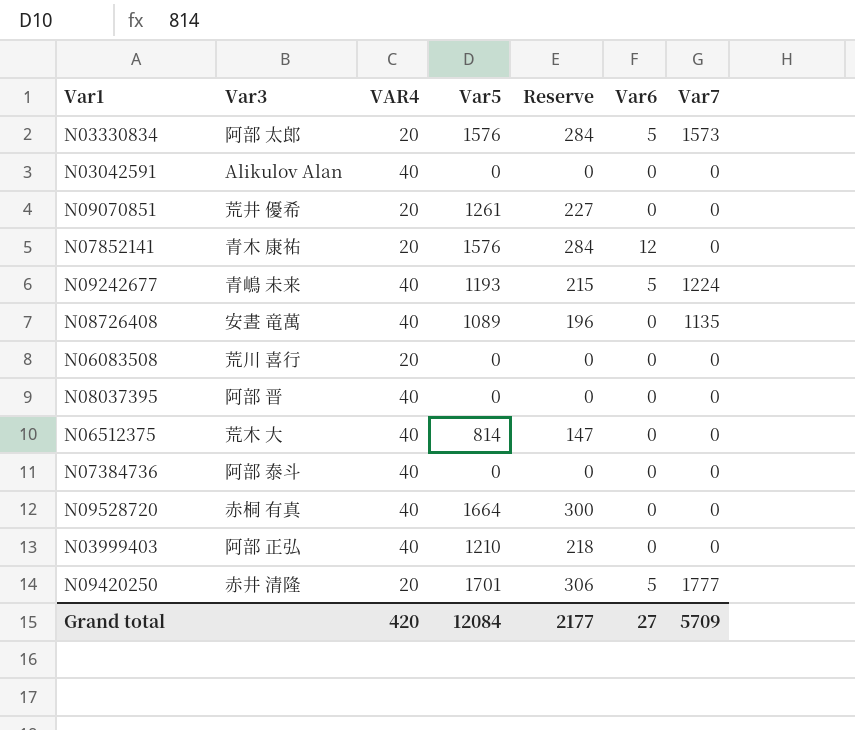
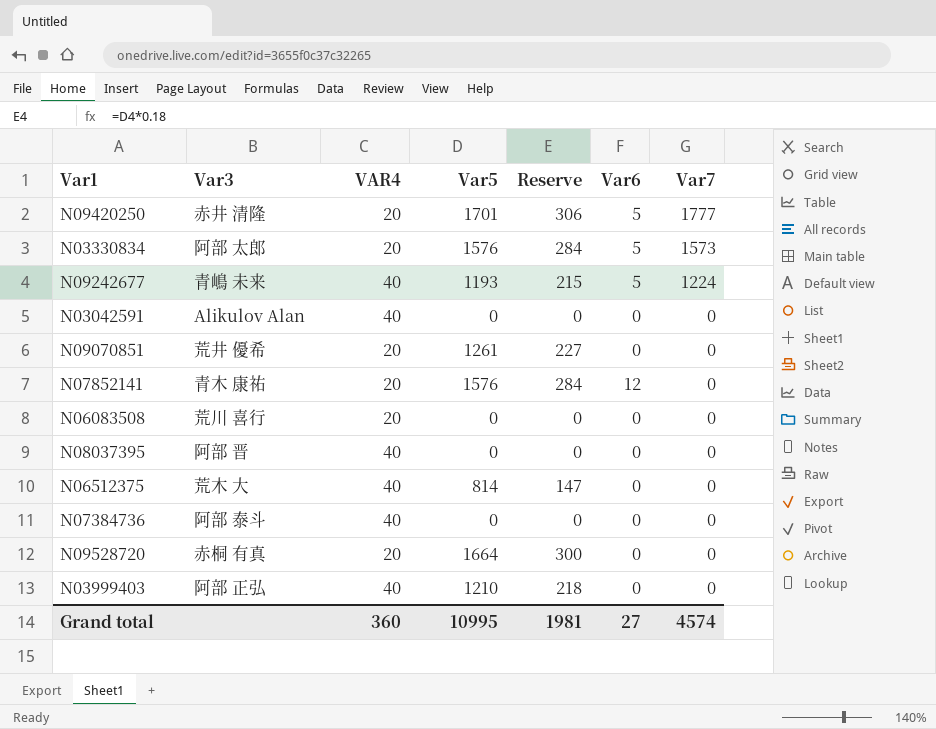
row order: none -> Var7 descending
row N08726408: 安晝 竜萬 | 40 | 1089 | 196 | 0 | 1135 -> none
N09528720 | VAR4: 40 -> 20
Grand total | VAR4: 420 -> 360
Grand total | Var5: 12084 -> 10995
Grand total | Reserve: 2177 -> 1981
Grand total | Var7: 5709 -> 4574

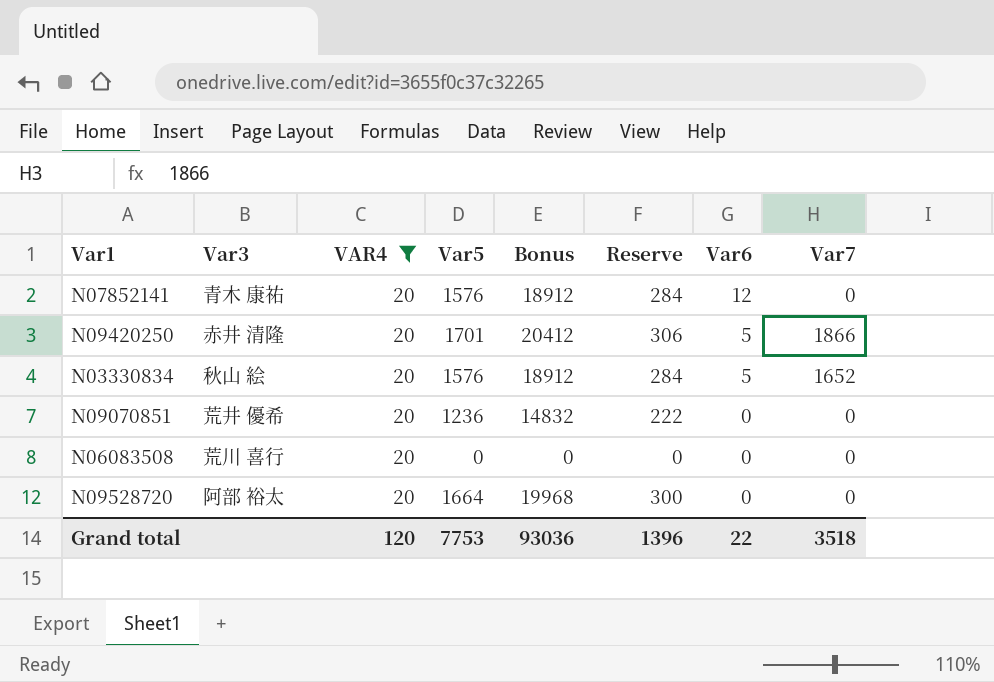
filter: none -> VAR4 = 20
row order: Var7 descending -> Var6 descending
column Bonus | formula: none -> [Var5] * 12
N09420250 | Var7: 1777 -> 1866
N03330834 | Var3: 阿部 太郎 -> 秋山 絵
N03330834 | Var7: 1573 -> 1652
N09070851 | Var5: 1261 -> 1236
N09070851 | Reserve: 227 -> 222
N09528720 | Var3: 赤桐 有真 -> 阿部 裕太
Grand total | VAR4: 360 -> 120
Grand total | Var5: 10995 -> 7753
Grand total | Reserve: 1981 -> 1396
Grand total | Var6: 27 -> 22
Grand total | Var7: 4574 -> 3518

